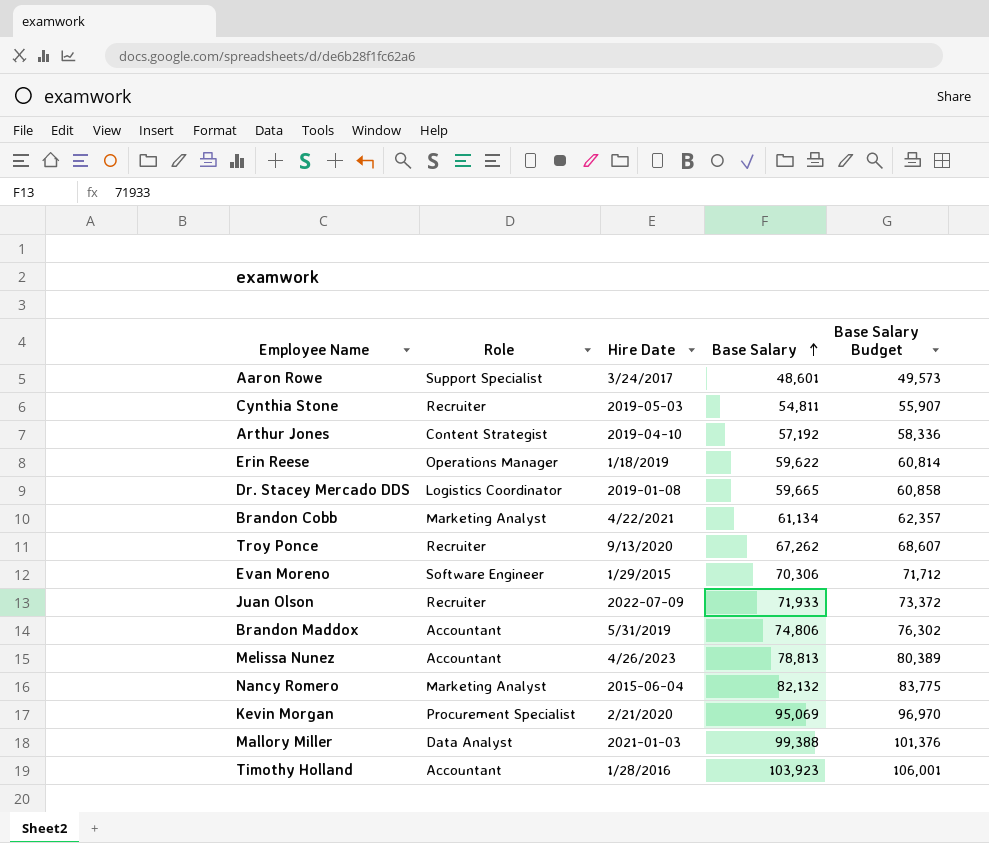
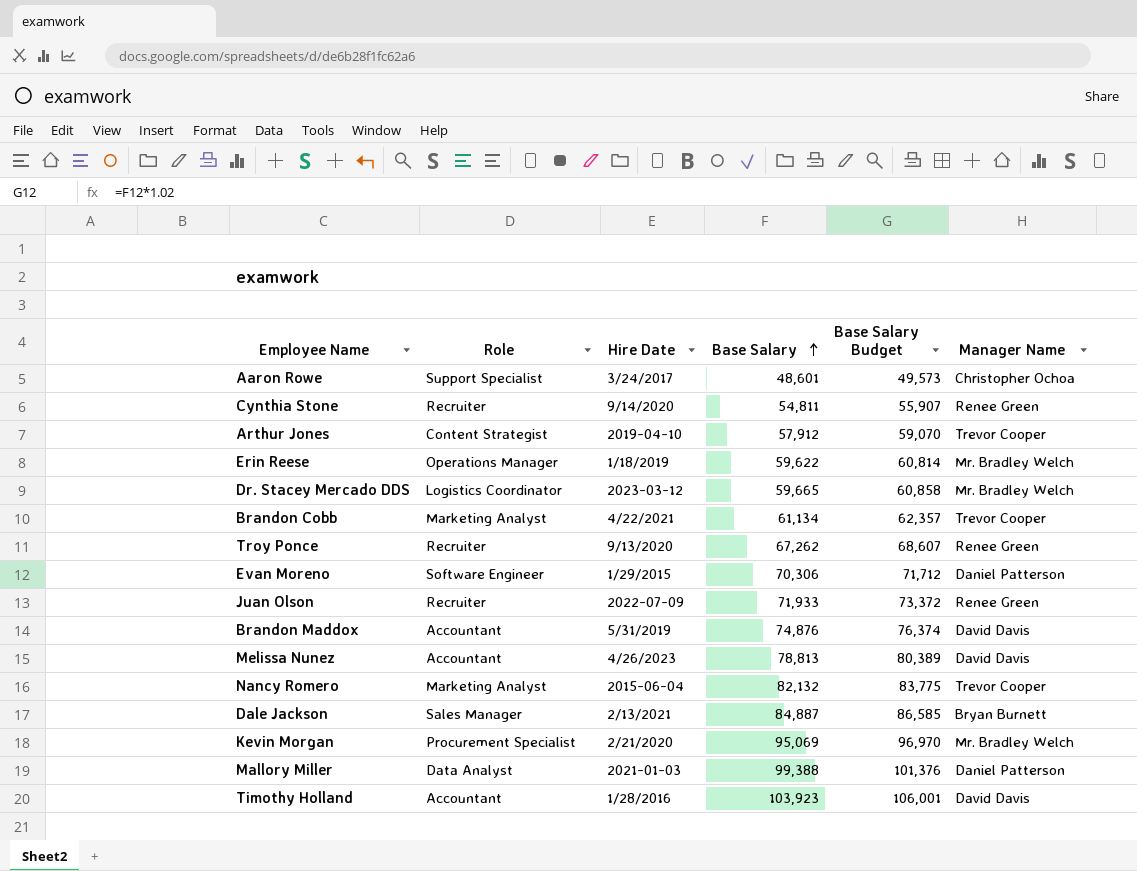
column Manager Name | position: none -> 6
Cynthia Stone | Hire Date: 2019-05-03 -> 9/14/2020
Arthur Jones | Base Salary: 57,192 -> 57,912
Arthur Jones | Base Salary Budget: 58,336 -> 59,070
Dr. Stacey Mercado DDS | Hire Date: 2019-01-08 -> 2023-03-12
Brandon Maddox | Base Salary: 74,806 -> 74,876
Brandon Maddox | Base Salary Budget: 76,302 -> 76,374
row Dale Jackson: none -> Sales Manager | 2/13/2021 | 84,887 | 86,585 | Bryan Burnett

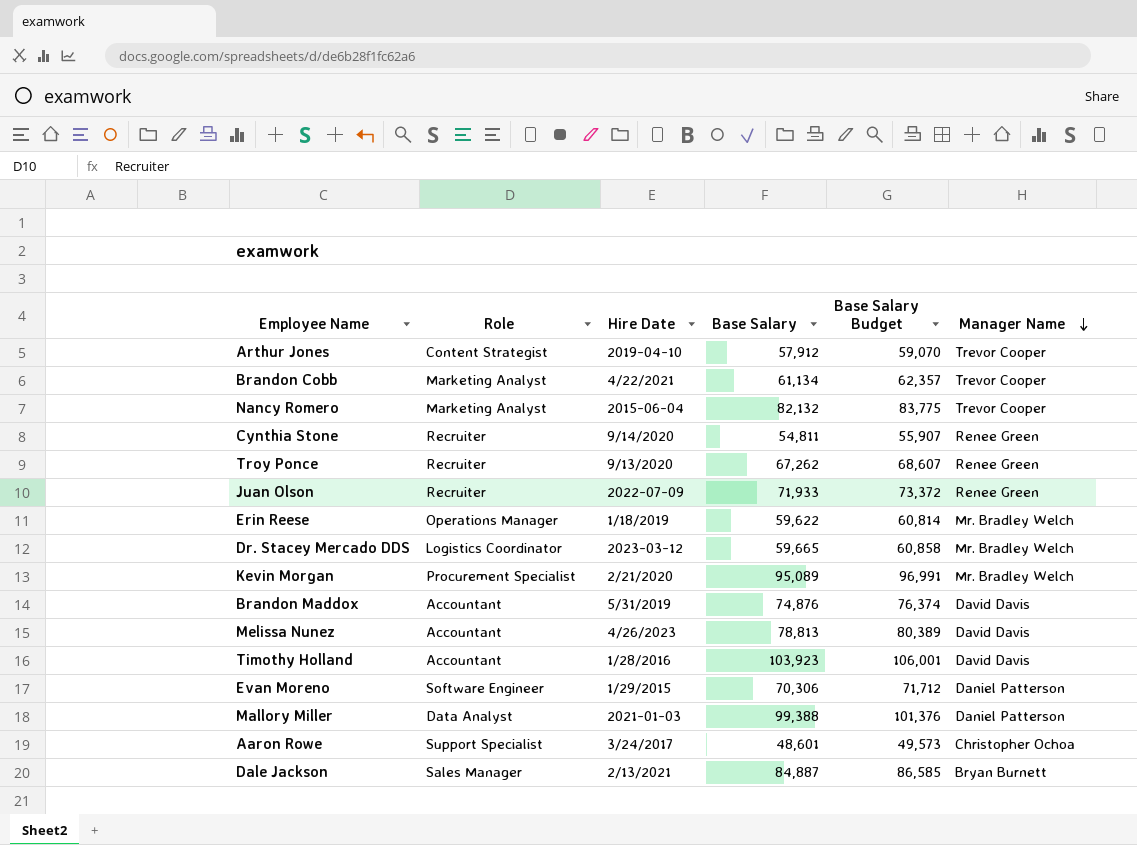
row order: Base Salary ascending -> Manager Name descending
Kevin Morgan | Base Salary: 95,069 -> 95,089
Kevin Morgan | Base Salary Budget: 96,970 -> 96,991

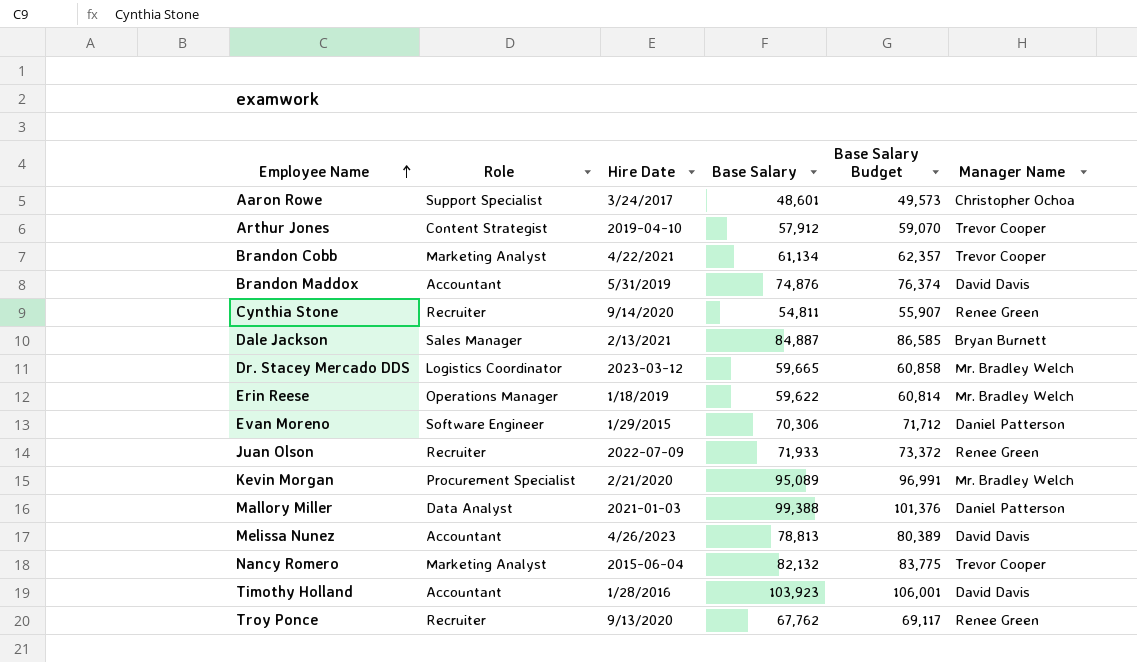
row order: Manager Name descending -> Employee Name ascending
Troy Ponce | Base Salary: 67,262 -> 67,762
Troy Ponce | Base Salary Budget: 68,607 -> 69,117

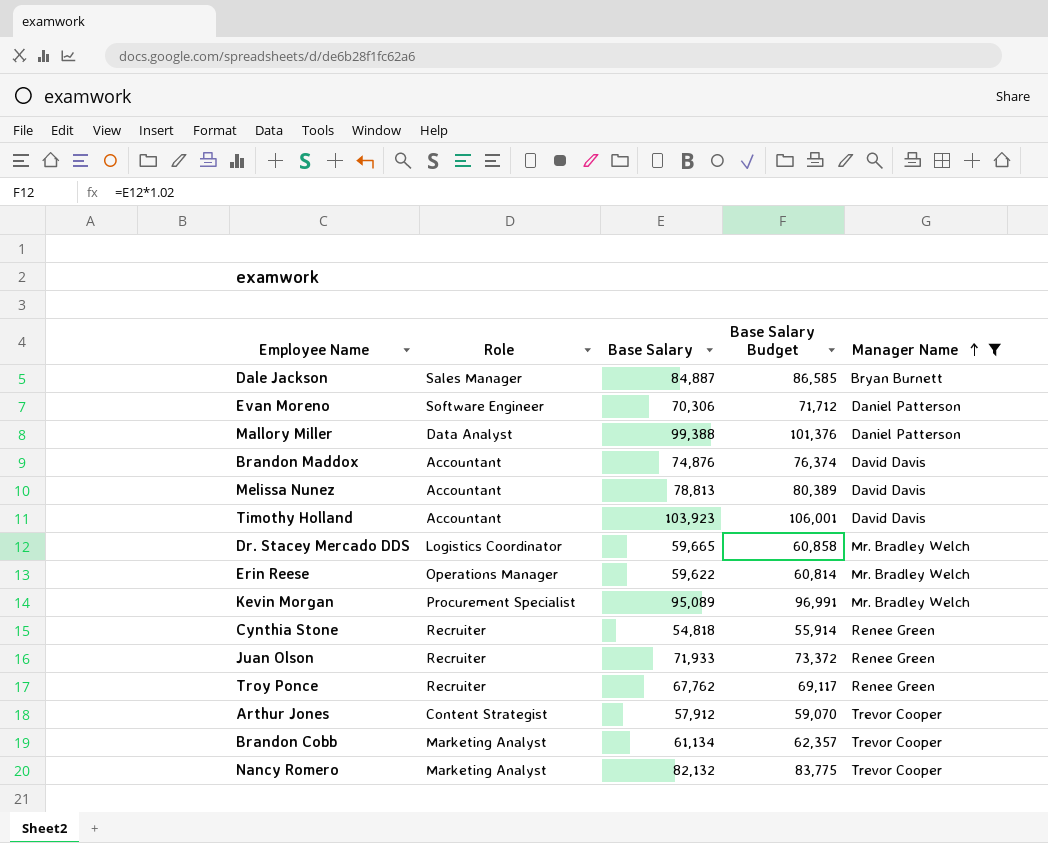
filter: none -> Manager Name != Christopher Ochoa
row order: Employee Name ascending -> Manager Name ascending
column Hire Date | position: 3 -> none
Cynthia Stone | Base Salary: 54,811 -> 54,818
Cynthia Stone | Base Salary Budget: 55,907 -> 55,914

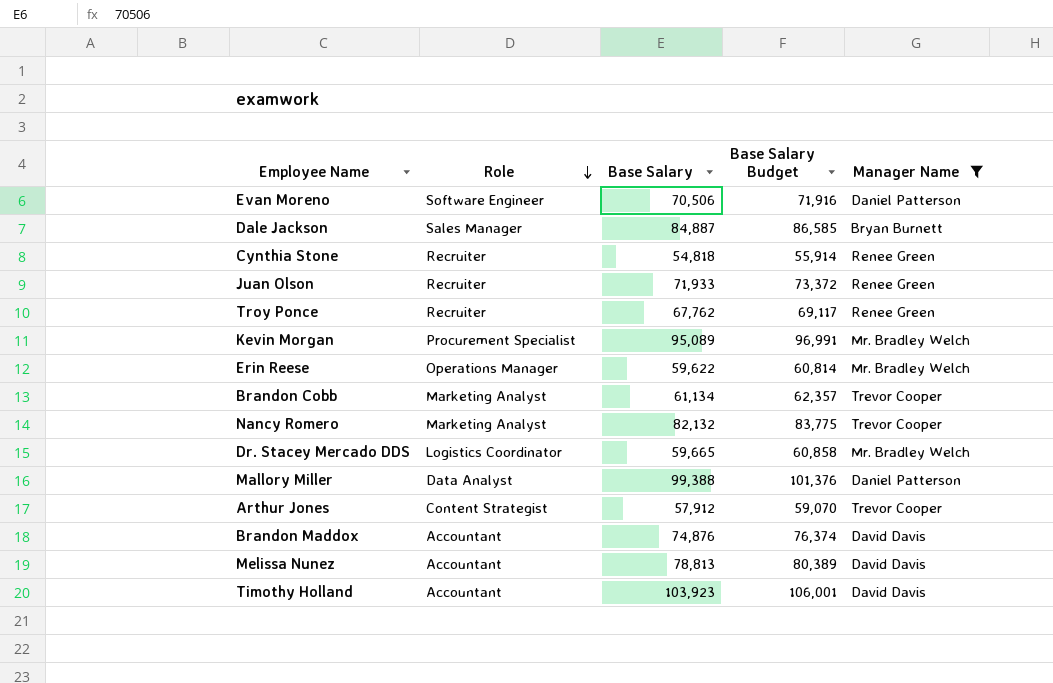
row order: Manager Name ascending -> Role descending
Evan Moreno | Base Salary: 70,306 -> 70,506
Evan Moreno | Base Salary Budget: 71,712 -> 71,916

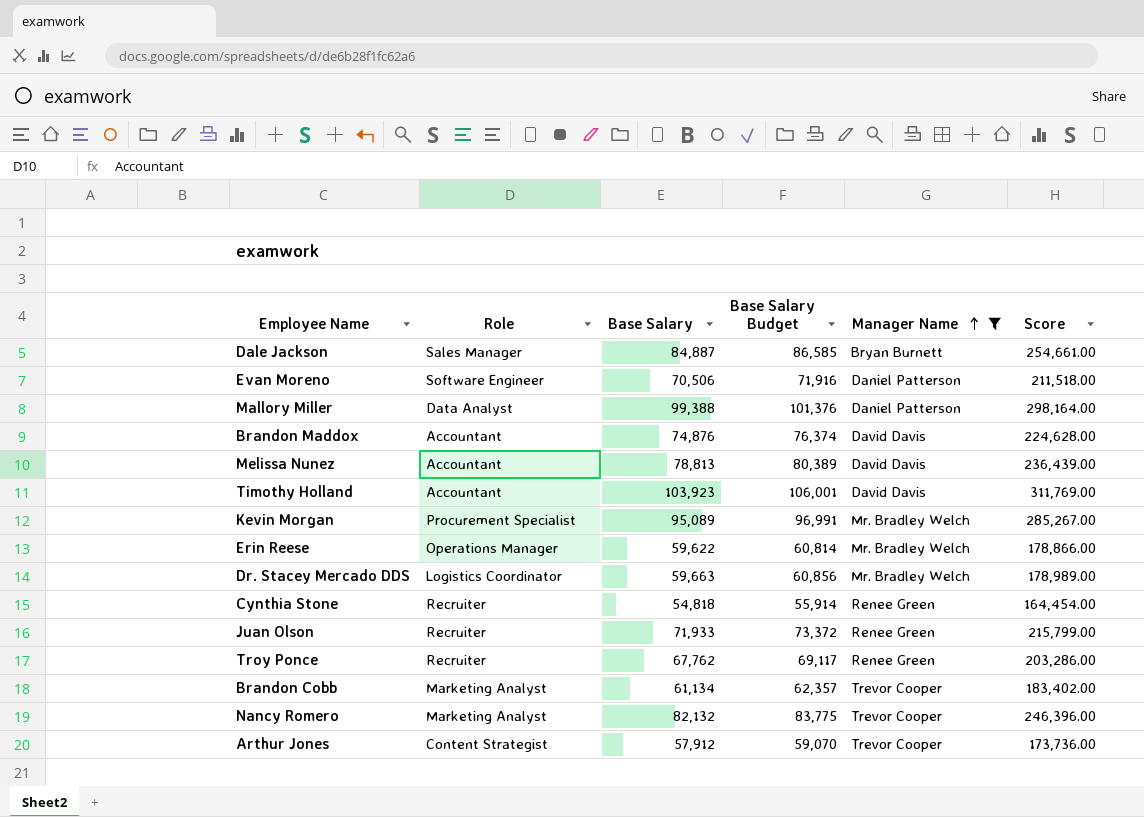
row order: Role descending -> Manager Name ascending
column Score | formula: none -> [Base Salary] * 3
Dr. Stacey Mercado DDS | Base Salary: 59,665 -> 59,663
Dr. Stacey Mercado DDS | Base Salary Budget: 60,858 -> 60,856

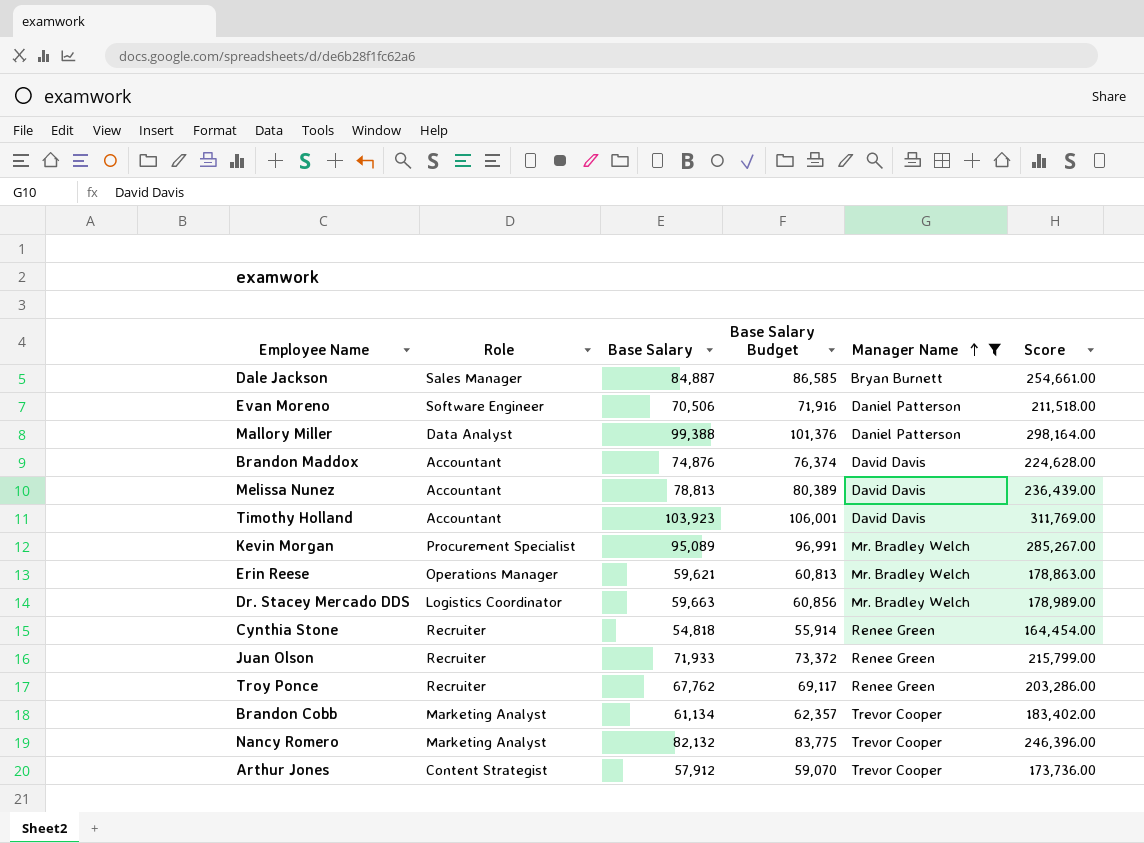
Erin Reese | Base Salary: 59,622 -> 59,621
Erin Reese | Base Salary Budget: 60,814 -> 60,813
Erin Reese | Score: 178,866.00 -> 178,863.00

